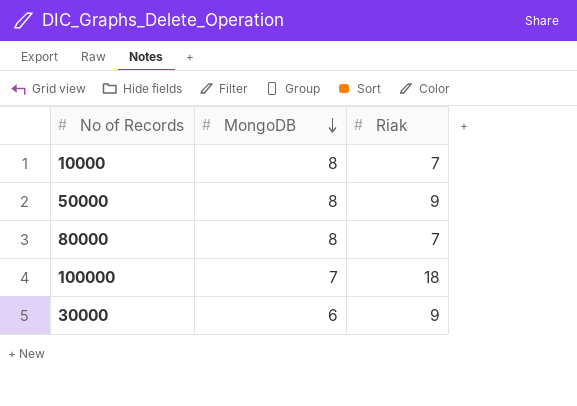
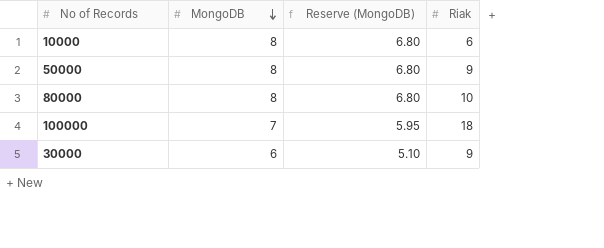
column Reserve (MongoDB) | formula: none -> [MongoDB] * 0.85
10000 | Riak: 7 -> 6
80000 | Riak: 7 -> 10

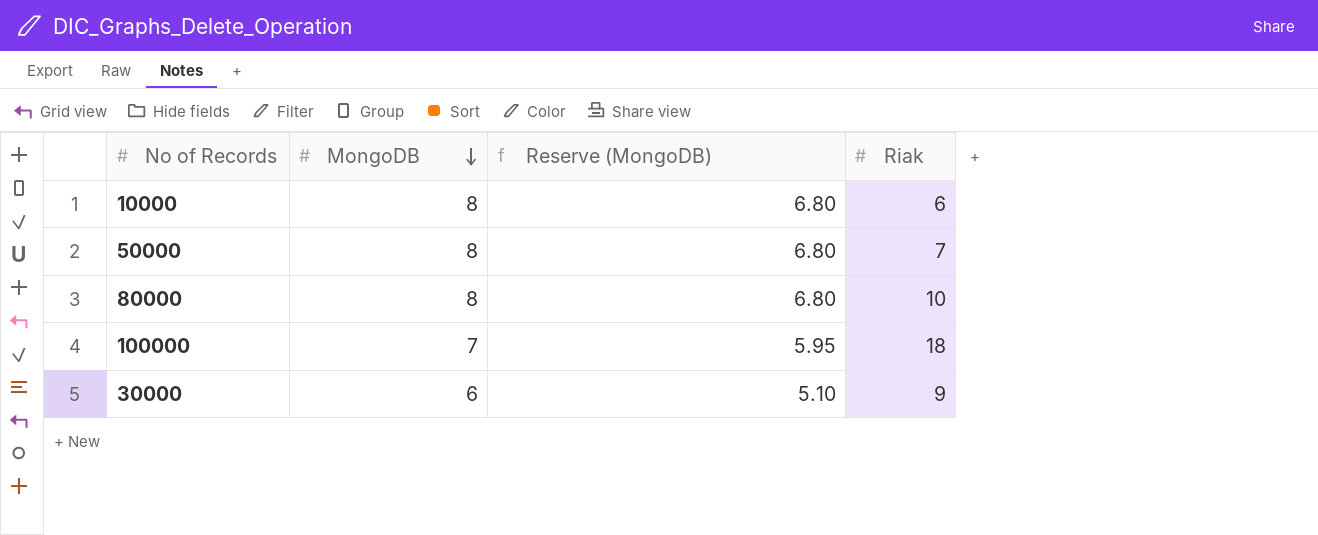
50000 | Riak: 9 -> 7

